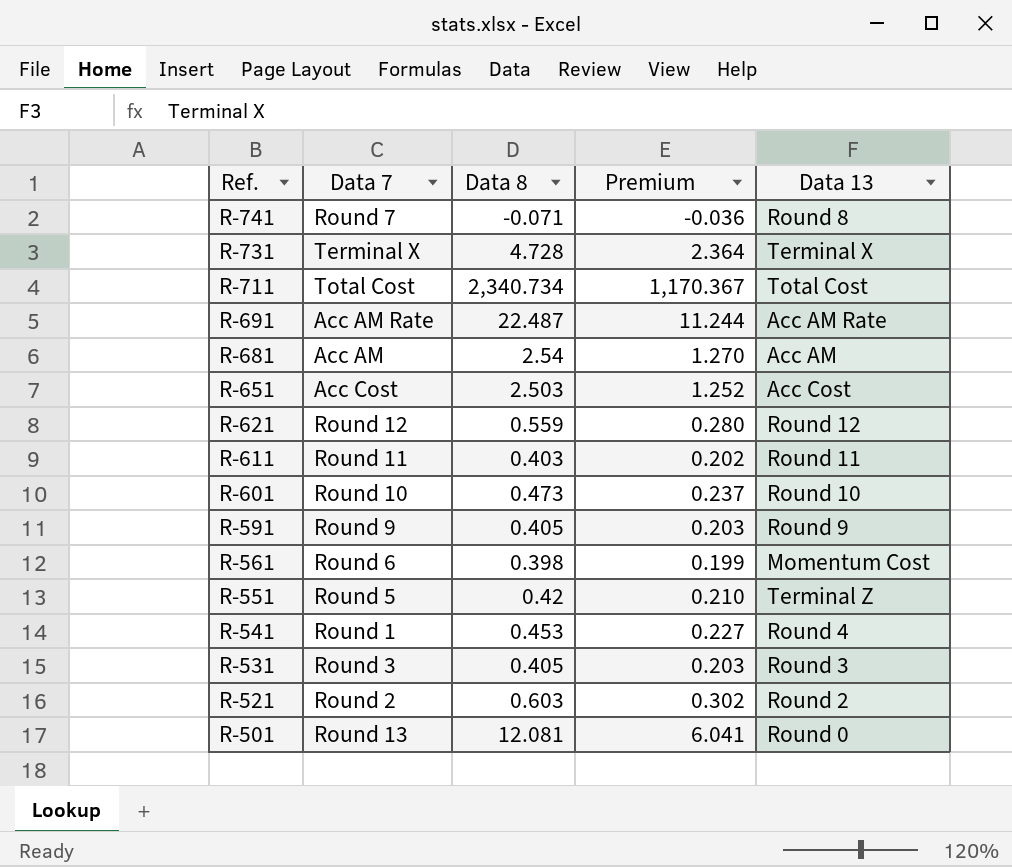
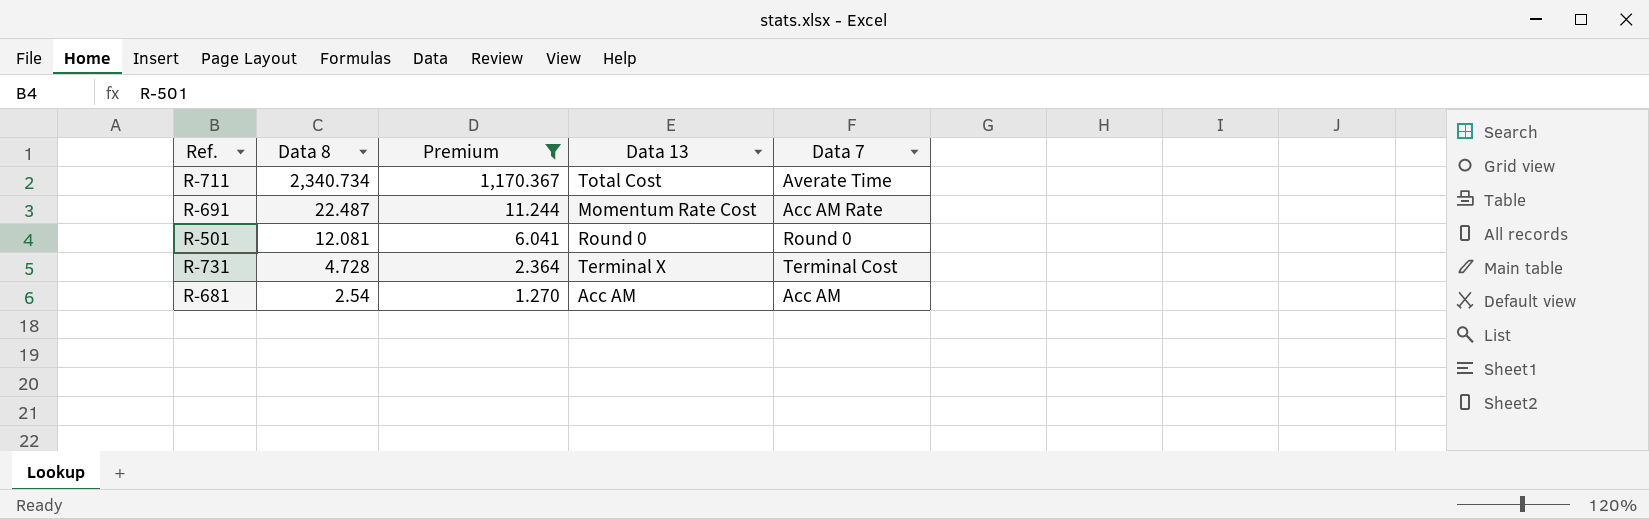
filter: none -> Premium >= 1.270
row order: Ref. descending -> Data 8 descending
column Data 7 | position: 2 -> 5
R-711 | Data 7: Total Cost -> Averate Time
R-691 | Data 13: Acc AM Rate -> Momentum Rate Cost
R-501 | Data 7: Round 13 -> Round 0
R-731 | Data 7: Terminal X -> Terminal Cost

